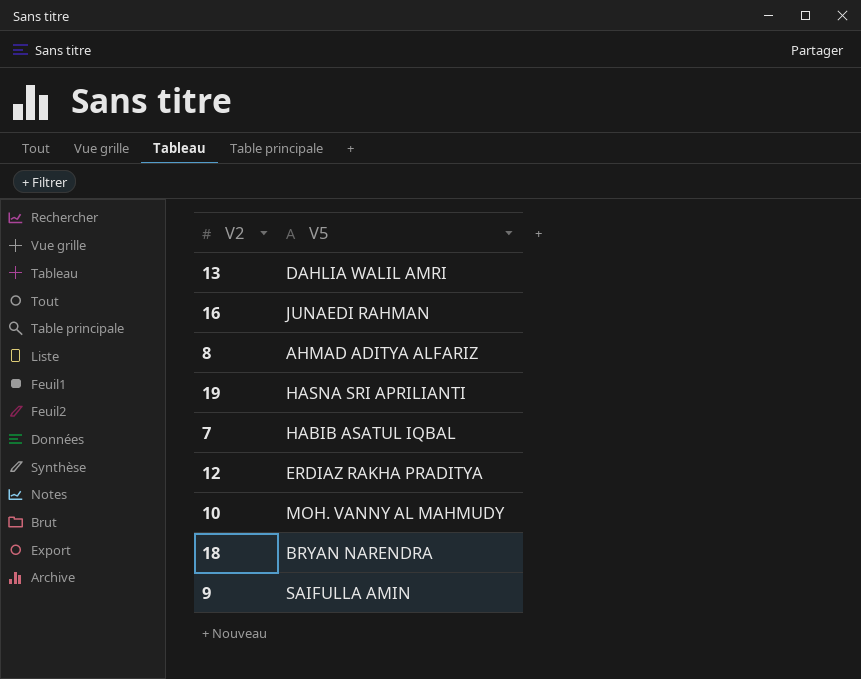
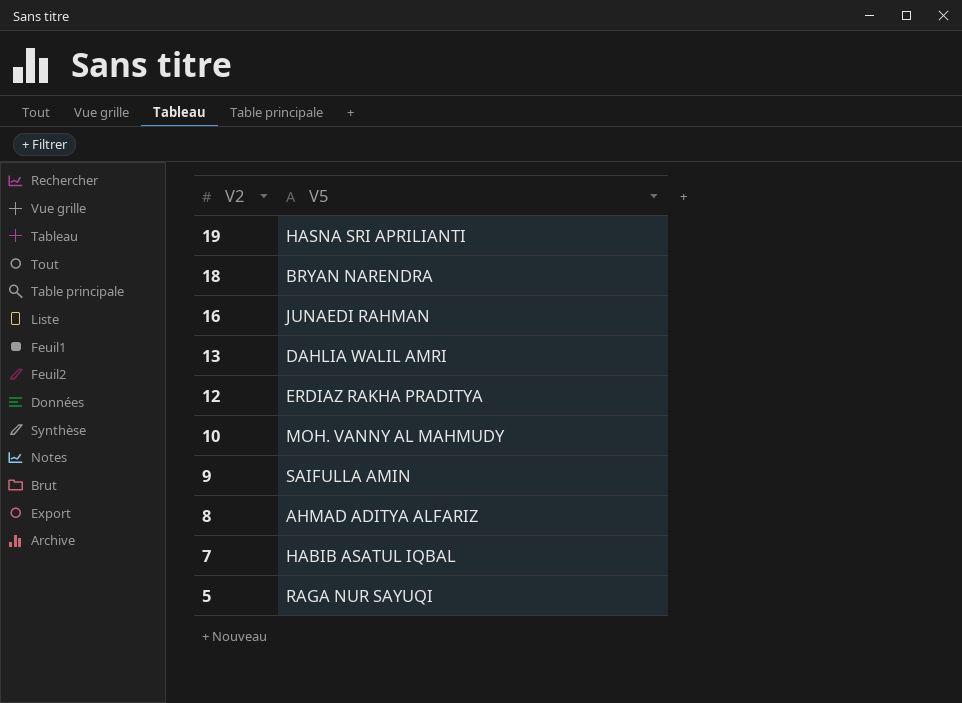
row order: none -> V2 descending
row 5: none -> RAGA NUR SAYUQI

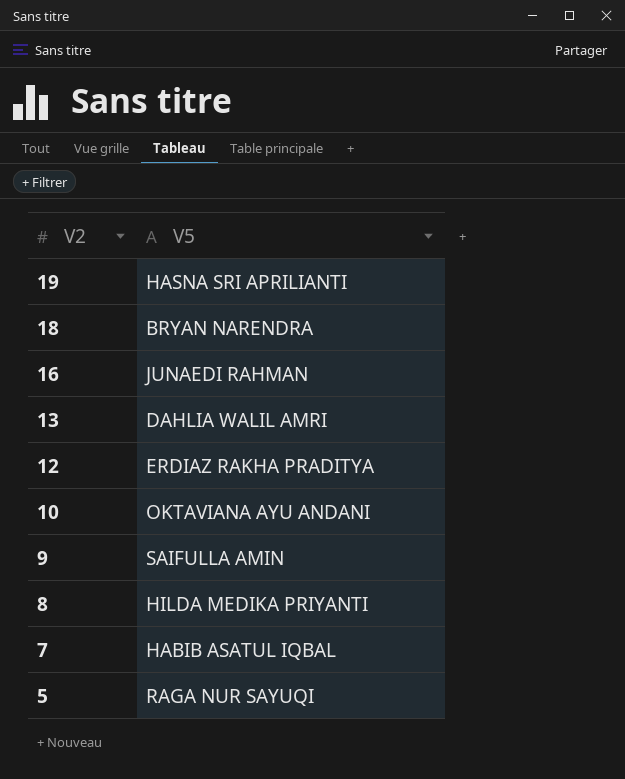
10 | V5: MOH. VANNY AL MAHMUDY -> OKTAVIANA AYU ANDANI
8 | V5: AHMAD ADITYA ALFARIZ -> HILDA MEDIKA PRIYANTI

